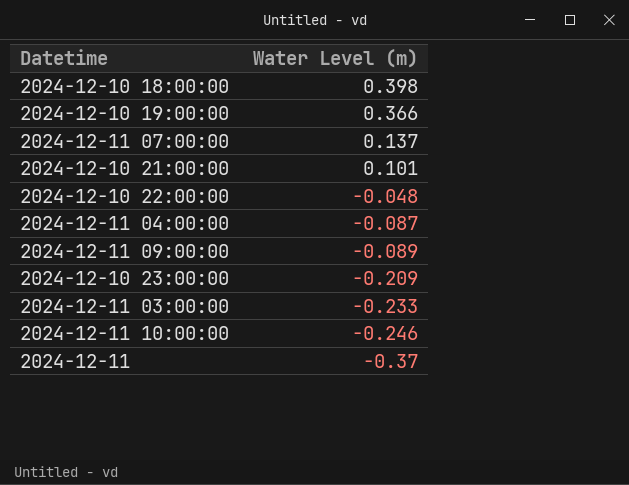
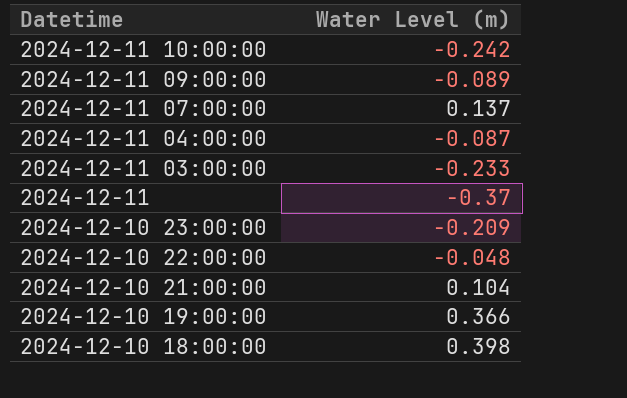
row order: Water Level (m) descending -> Datetime descending
2024-12-11 10:00:00 | Water Level (m): -0.246 -> -0.242
2024-12-10 21:00:00 | Water Level (m): 0.101 -> 0.104

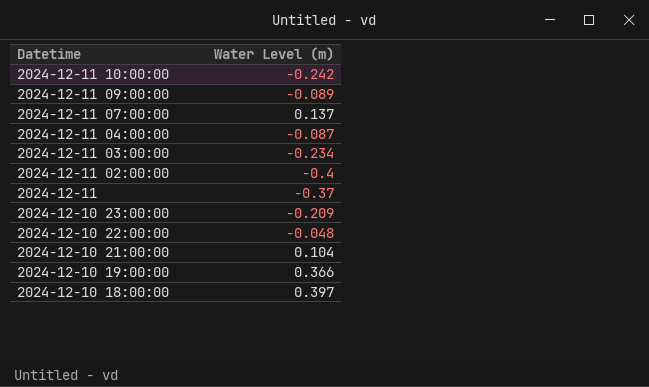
2024-12-11 03:00:00 | Water Level (m): -0.233 -> -0.234
row 2024-12-11 02:00:00: none -> -0.4
2024-12-10 18:00:00 | Water Level (m): 0.398 -> 0.397

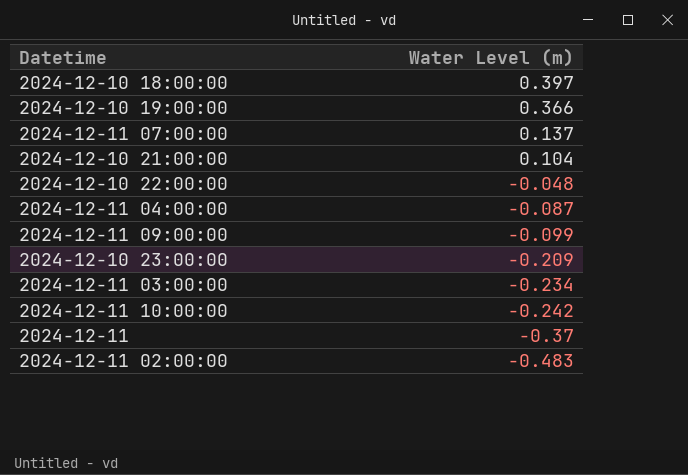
row order: Datetime descending -> Water Level (m) descending
2024-12-11 09:00:00 | Water Level (m): -0.089 -> -0.099
2024-12-11 02:00:00 | Water Level (m): -0.4 -> -0.483

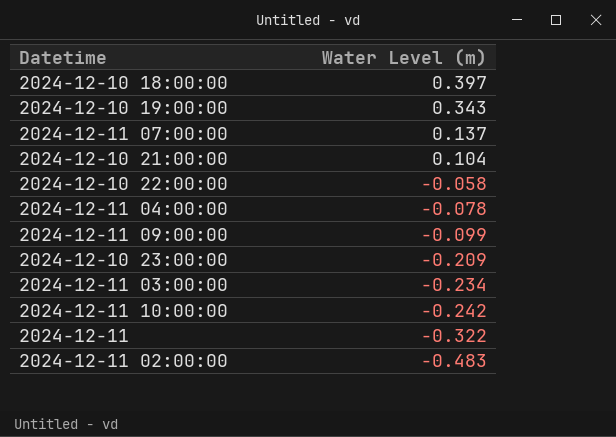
2024-12-10 19:00:00 | Water Level (m): 0.366 -> 0.343
2024-12-10 22:00:00 | Water Level (m): -0.048 -> -0.058
2024-12-11 04:00:00 | Water Level (m): -0.087 -> -0.078
2024-12-11 | Water Level (m): -0.37 -> -0.322

